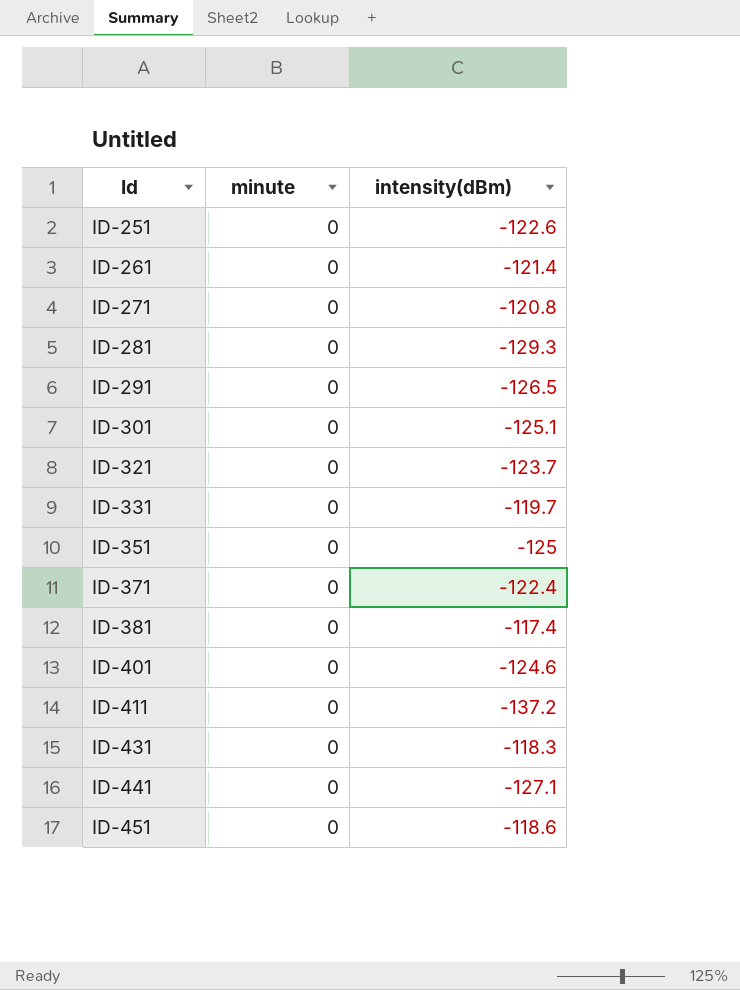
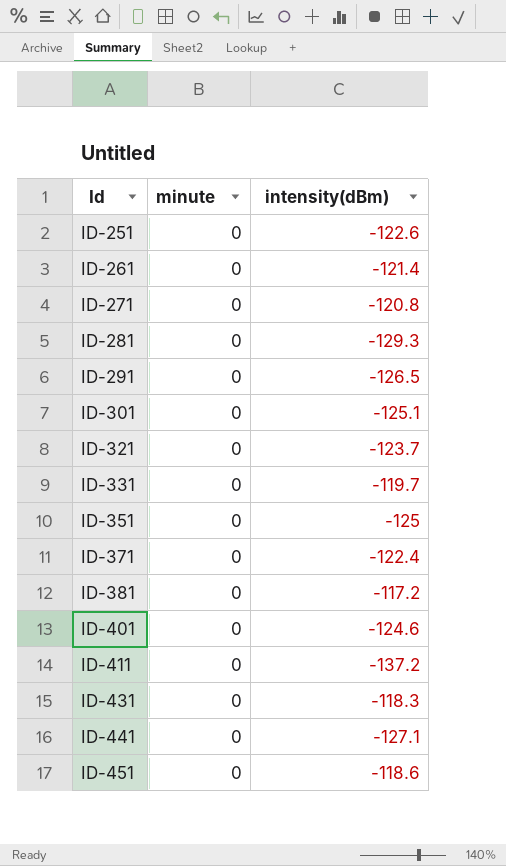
ID-381 | intensity(dBm): -117.4 -> -117.2

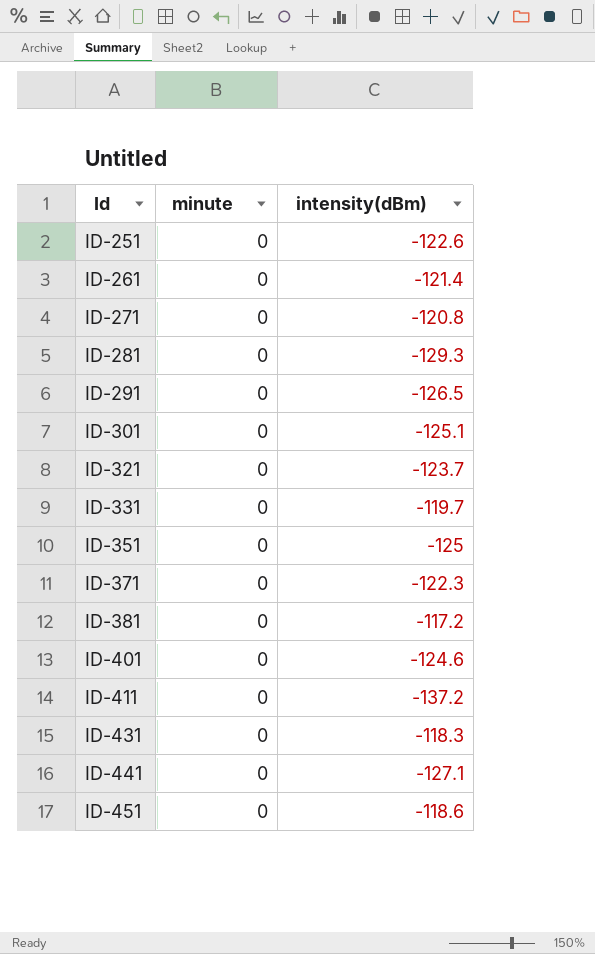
ID-371 | intensity(dBm): -122.4 -> -122.3

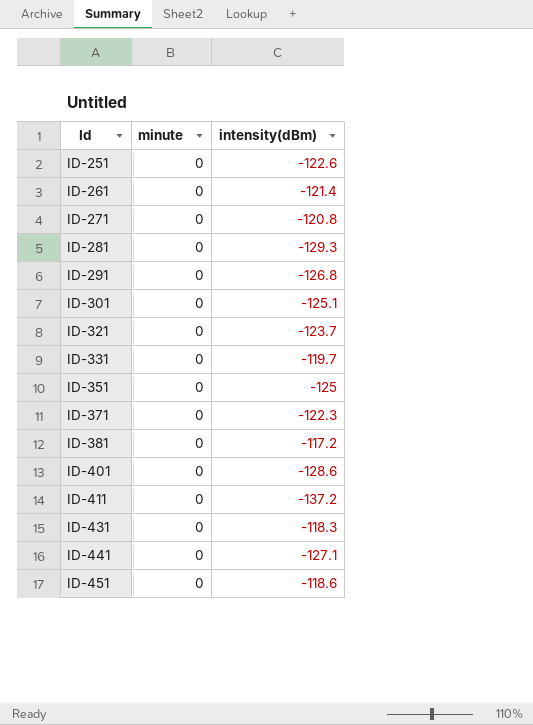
ID-291 | intensity(dBm): -126.5 -> -126.8
ID-401 | intensity(dBm): -124.6 -> -128.6

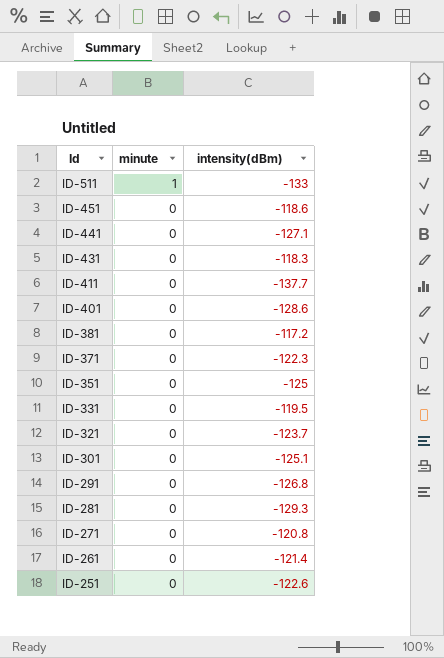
row order: Id ascending -> Id descending
row ID-511: none -> 1 | -133
ID-411 | intensity(dBm): -137.2 -> -137.7
ID-331 | intensity(dBm): -119.7 -> -119.5

